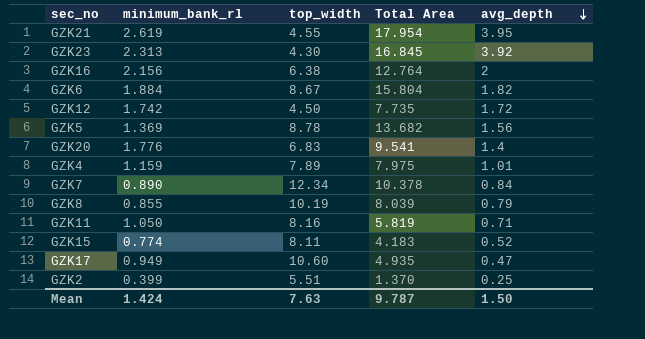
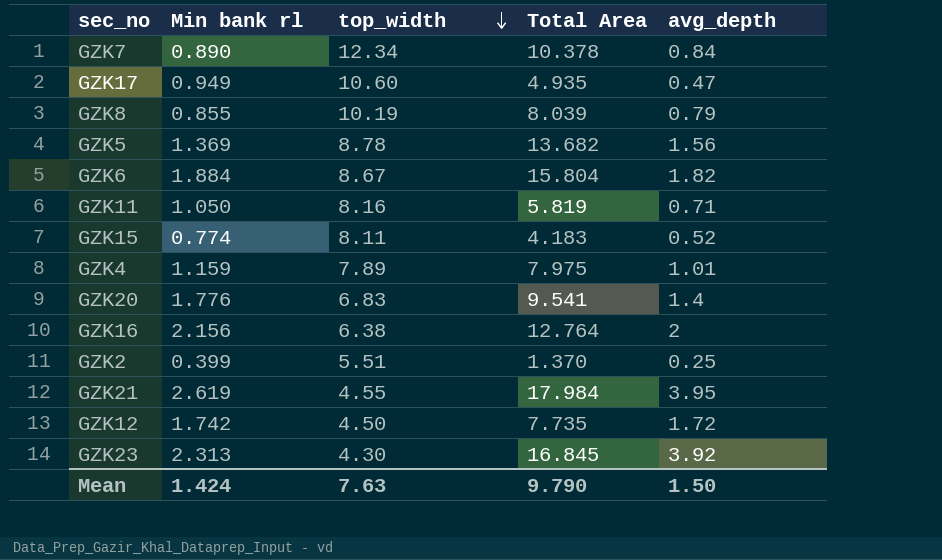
row order: avg_depth descending -> top_width descending
column name: minimum_bank_rl -> Min bank rl
GZK21 | Total Area: 17.954 -> 17.984
Mean | Total Area: 9.787 -> 9.790

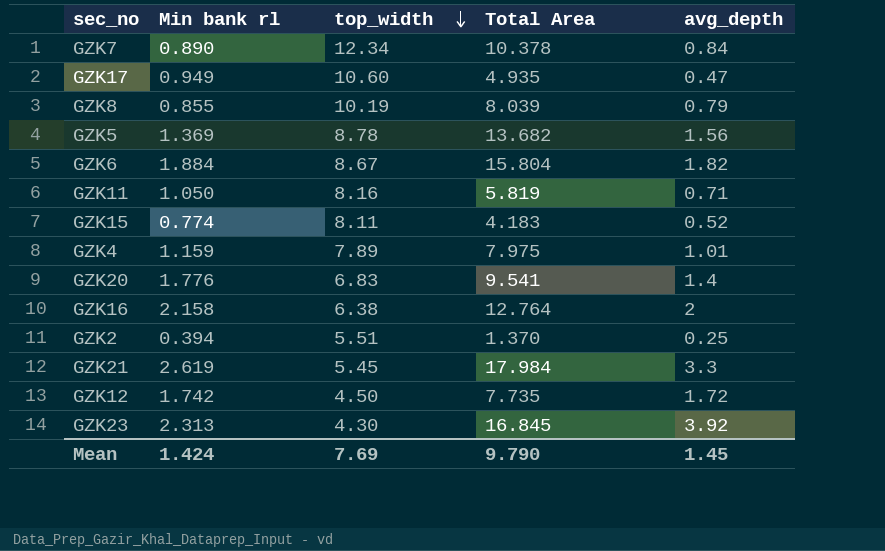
GZK16 | Min bank rl: 2.156 -> 2.158
GZK2 | Min bank rl: 0.399 -> 0.394
GZK21 | top_width: 4.55 -> 5.45
GZK21 | avg_depth: 3.95 -> 3.3
Mean | top_width: 7.63 -> 7.69
Mean | avg_depth: 1.50 -> 1.45

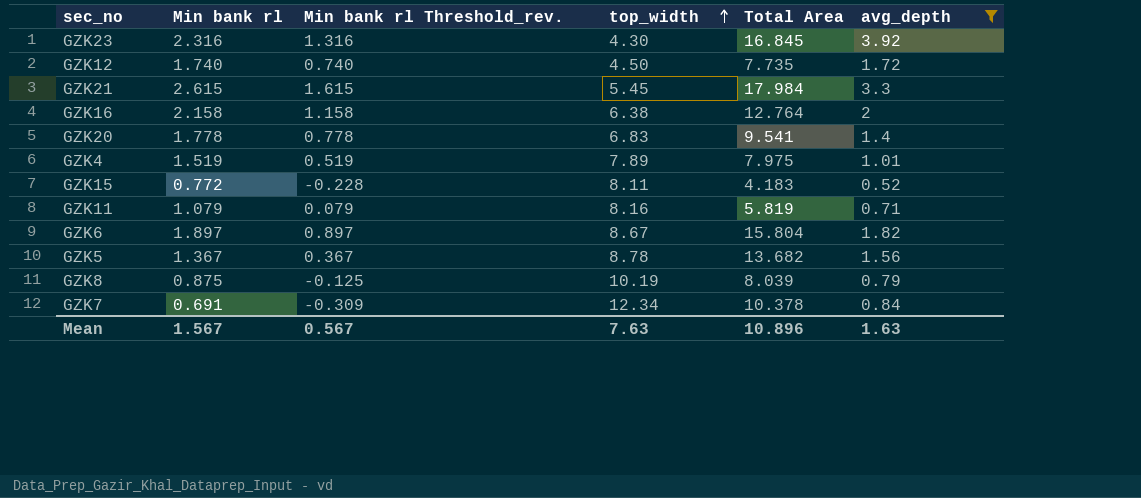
filter: none -> avg_depth >= 0.52
row order: top_width descending -> top_width ascending
column Min bank rl Threshold_rev. | formula: none -> [Min bank rl] - 1
GZK23 | Min bank rl: 2.313 -> 2.316
GZK12 | Min bank rl: 1.742 -> 1.740
GZK21 | Min bank rl: 2.619 -> 2.615
GZK20 | Min bank rl: 1.776 -> 1.778
GZK4 | Min bank rl: 1.159 -> 1.519
GZK15 | Min bank rl: 0.774 -> 0.772
GZK11 | Min bank rl: 1.050 -> 1.079
GZK6 | Min bank rl: 1.884 -> 1.897
GZK5 | Min bank rl: 1.369 -> 1.367
GZK8 | Min bank rl: 0.855 -> 0.875
GZK7 | Min bank rl: 0.890 -> 0.691
Mean | Min bank rl: 1.424 -> 1.567
Mean | top_width: 7.69 -> 7.63
Mean | Total Area: 9.790 -> 10.896
Mean | avg_depth: 1.45 -> 1.63

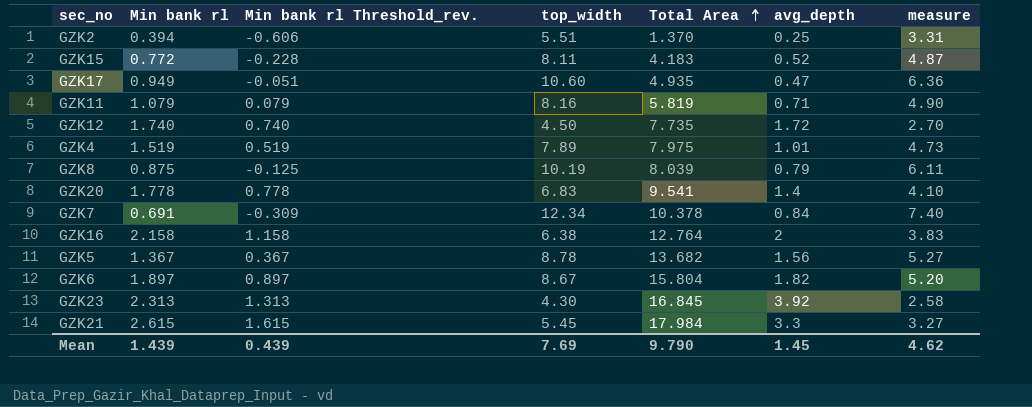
filter: avg_depth >= 0.52 -> none
row order: top_width ascending -> Total Area ascending
column measure | formula: none -> [top_width] * 0.6
GZK23 | Min bank rl: 2.316 -> 2.313
GZK23 | Min bank rl Threshold_rev.: 1.316 -> 1.313
Mean | Min bank rl: 1.567 -> 1.439
Mean | Min bank rl Threshold_rev.: 0.567 -> 0.439
Mean | top_width: 7.63 -> 7.69
Mean | Total Area: 10.896 -> 9.790
Mean | avg_depth: 1.63 -> 1.45

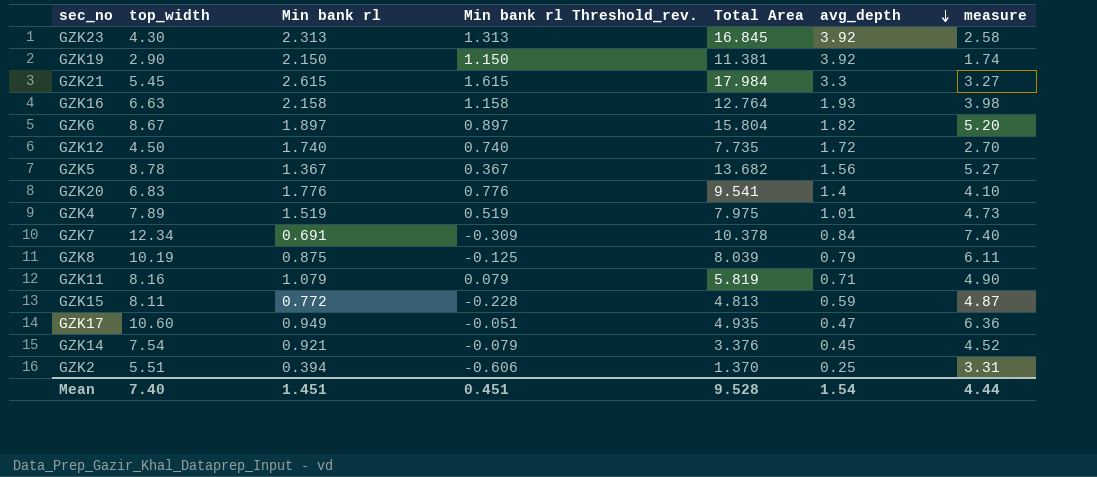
row order: Total Area ascending -> avg_depth descending
column top_width | position: 4 -> 2
row GZK19: none -> 2.90 | 2.150 | 1.150 | 11.381 | 3.92 | 1.74
GZK16 | top_width: 6.38 -> 6.63
GZK16 | avg_depth: 2 -> 1.93
GZK16 | measure: 3.83 -> 3.98
GZK20 | Min bank rl: 1.778 -> 1.776
GZK20 | Min bank rl Threshold_rev.: 0.778 -> 0.776
GZK15 | Total Area: 4.183 -> 4.813
GZK15 | avg_depth: 0.52 -> 0.59
row GZK14: none -> 7.54 | 0.921 | -0.079 | 3.376 | 0.45 | 4.52
Mean | top_width: 7.69 -> 7.40
Mean | Min bank rl: 1.439 -> 1.451
Mean | Min bank rl Threshold_rev.: 0.439 -> 0.451
Mean | Total Area: 9.790 -> 9.528
Mean | avg_depth: 1.45 -> 1.54
Mean | measure: 4.62 -> 4.44

